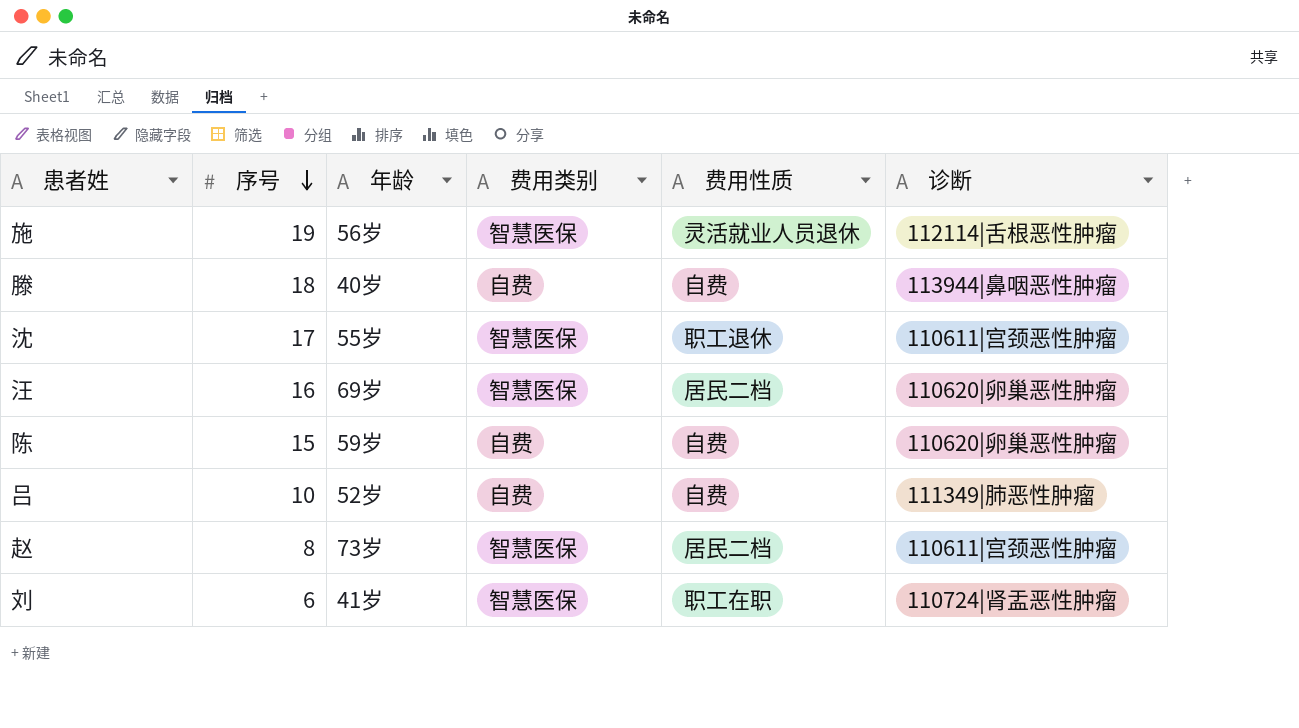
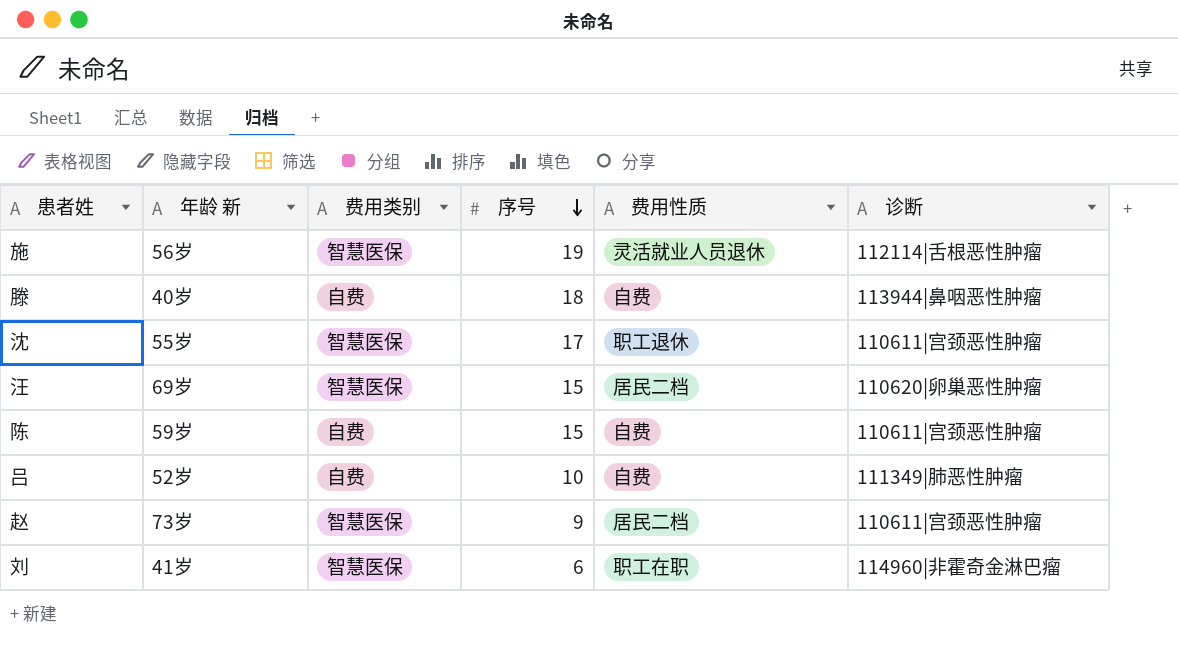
column name: 年龄 -> 年龄 新
column 序号 | position: 2 -> 4
汪 | 序号: 16 -> 15
陈 | 诊断: 110620|卵巢恶性肿瘤 -> 110611|宫颈恶性肿瘤
赵 | 序号: 8 -> 9
刘 | 诊断: 110724|肾盂恶性肿瘤 -> 114960|非霍奇金淋巴瘤

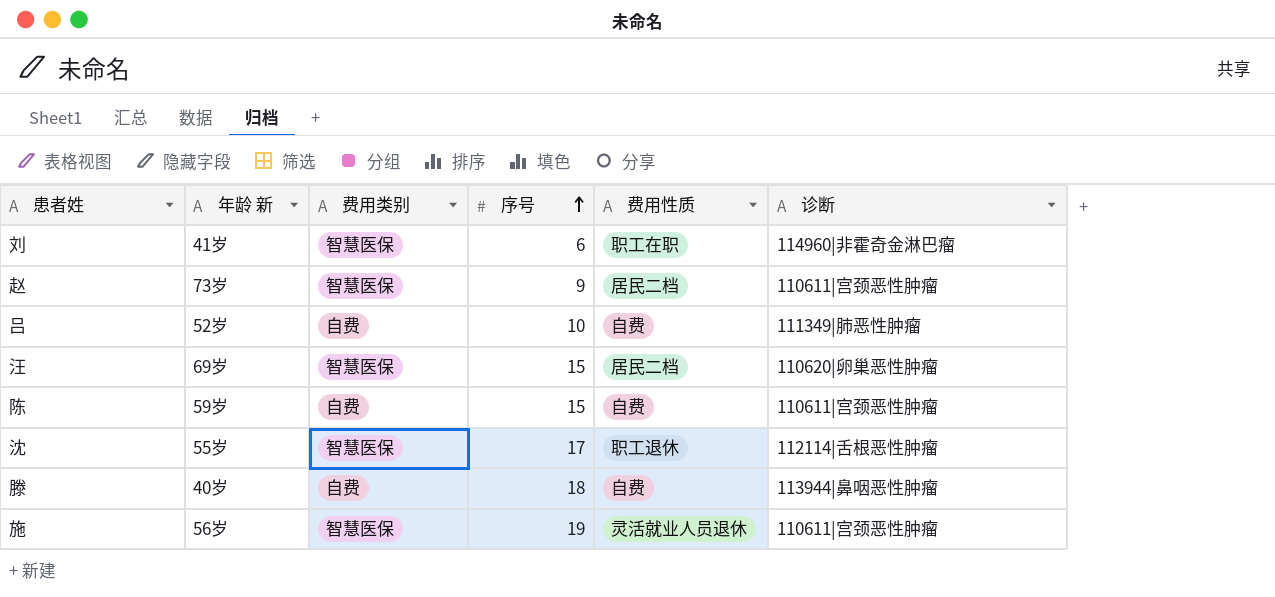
row order: 序号 descending -> 序号 ascending
沈 | 诊断: 110611|宫颈恶性肿瘤 -> 112114|舌根恶性肿瘤
施 | 诊断: 112114|舌根恶性肿瘤 -> 110611|宫颈恶性肿瘤

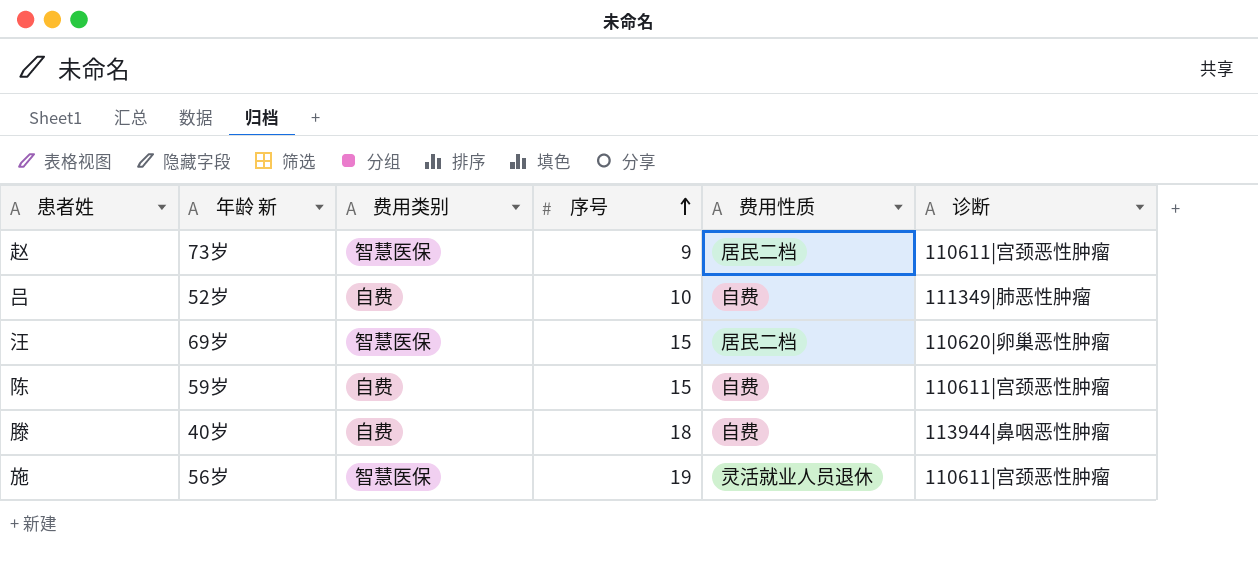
row 刘: 41岁 | 智慧医保 | 6 | 职工在职 | 114960|非霍奇金淋巴瘤 -> none
row 沈: 55岁 | 智慧医保 | 17 | 职工退休 | 112114|舌根恶性肿瘤 -> none

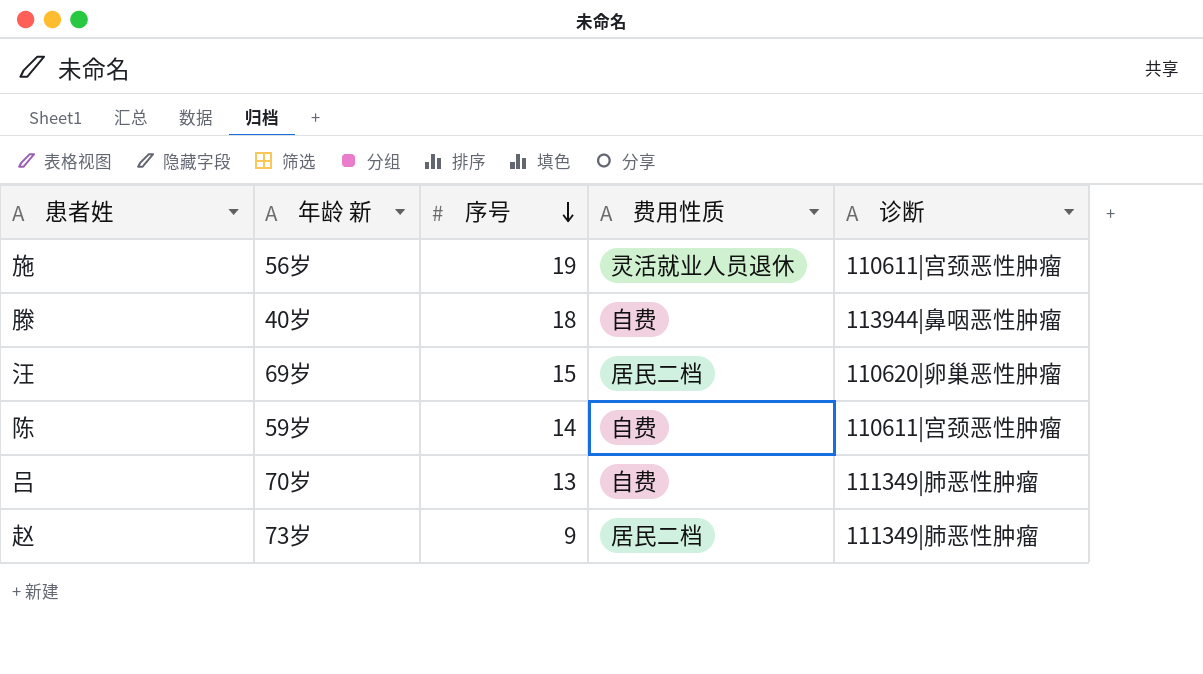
row order: 序号 ascending -> 序号 descending
column 费用类别 | position: 3 -> none
陈 | 序号: 15 -> 14
吕 | 年龄 新: 52岁 -> 70岁
吕 | 序号: 10 -> 13
赵 | 诊断: 110611|宫颈恶性肿瘤 -> 111349|肺恶性肿瘤

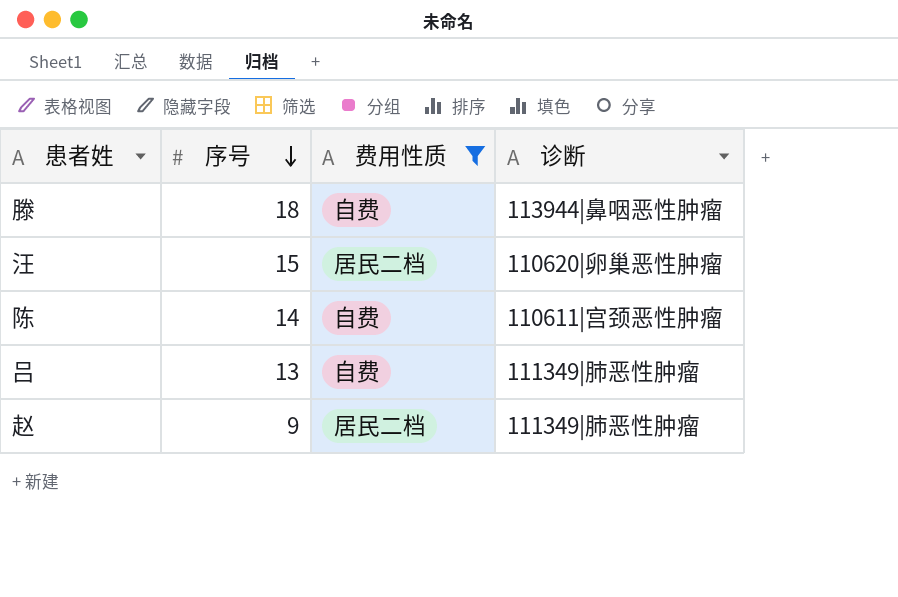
filter: none -> 费用性质 != 灵活就业人员退休
column 年龄 新 | position: 2 -> none

